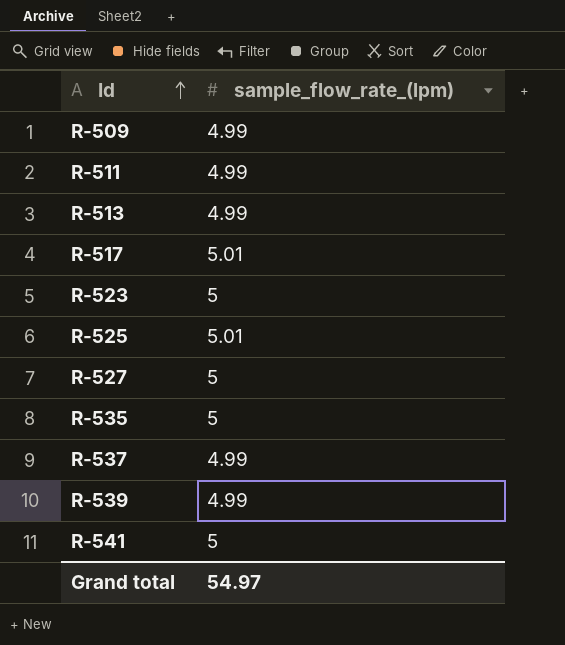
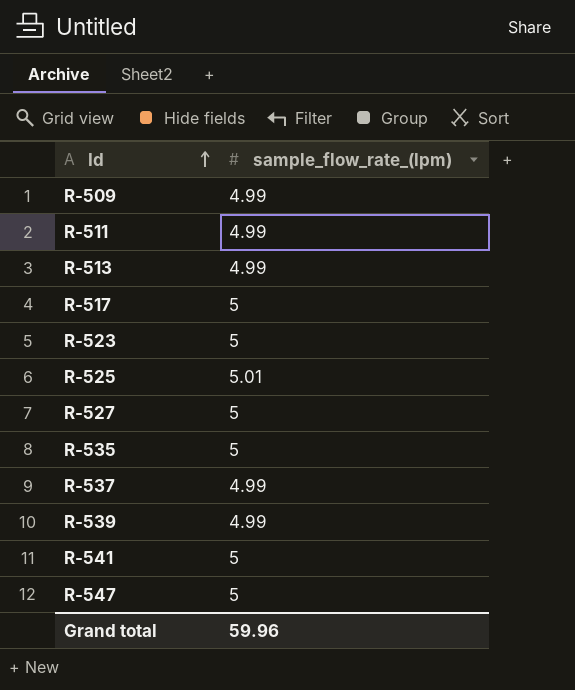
R-517 | sample_flow_rate_(lpm): 5.01 -> 5
row R-547: none -> 5
Grand total | sample_flow_rate_(lpm): 54.97 -> 59.96

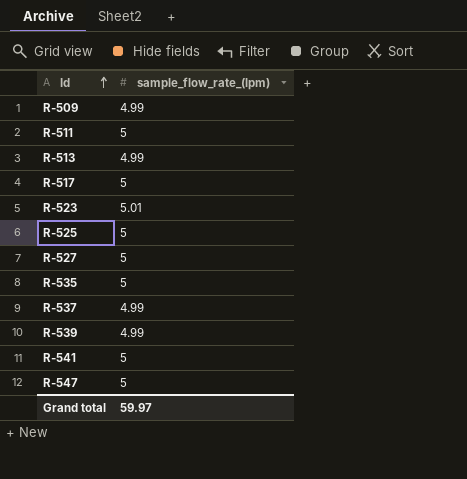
R-511 | sample_flow_rate_(lpm): 4.99 -> 5
R-523 | sample_flow_rate_(lpm): 5 -> 5.01
R-525 | sample_flow_rate_(lpm): 5.01 -> 5
Grand total | sample_flow_rate_(lpm): 59.96 -> 59.97

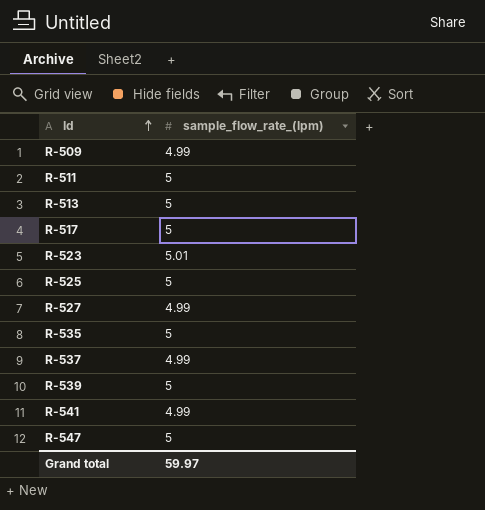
R-513 | sample_flow_rate_(lpm): 4.99 -> 5
R-527 | sample_flow_rate_(lpm): 5 -> 4.99
R-539 | sample_flow_rate_(lpm): 4.99 -> 5
R-541 | sample_flow_rate_(lpm): 5 -> 4.99

